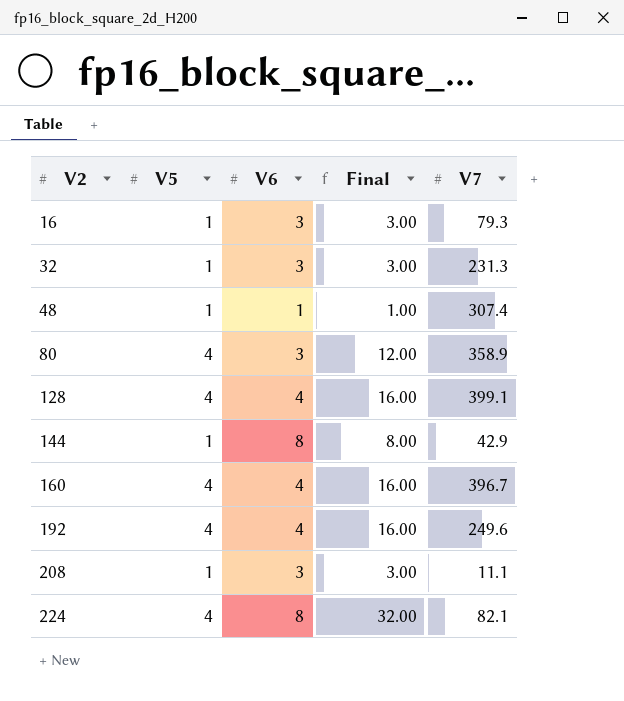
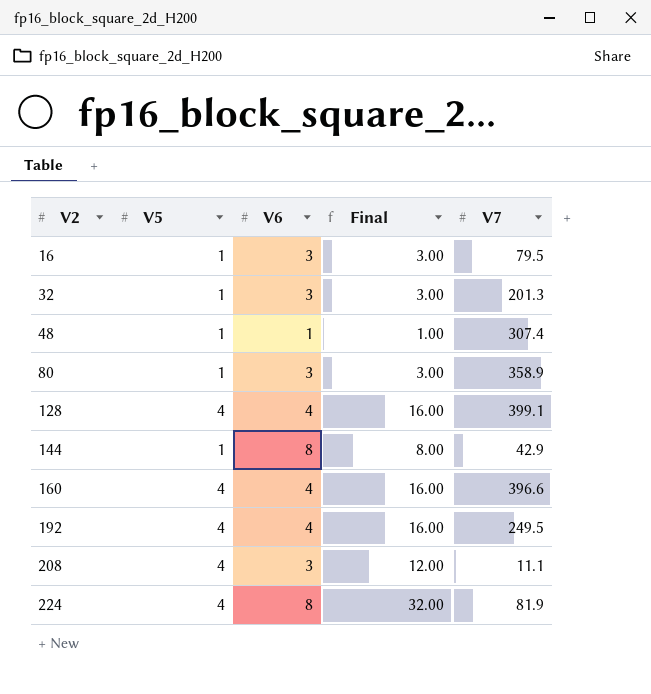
16 | V7: 79.3 -> 79.5
32 | V7: 231.3 -> 201.3
80 | V5: 4 -> 1
80 | Final: 12.00 -> 3.00
160 | V7: 396.7 -> 396.6
192 | V7: 249.6 -> 249.5
208 | V5: 1 -> 4
208 | Final: 3.00 -> 12.00
224 | V7: 82.1 -> 81.9

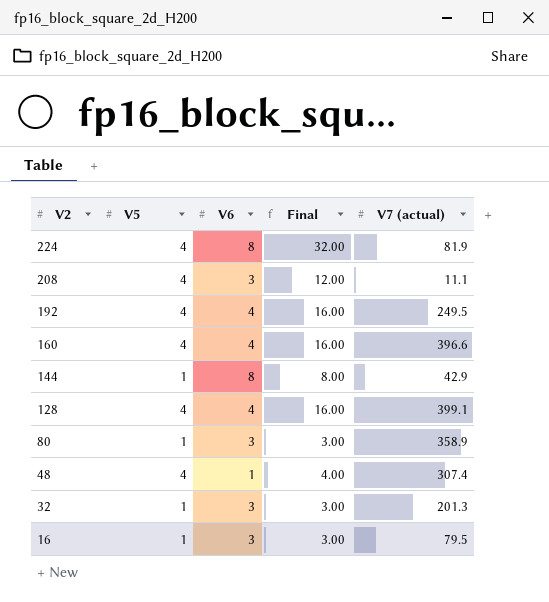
row order: V2 ascending -> V2 descending
column name: V7 -> V7 (actual)
48 | V5: 1 -> 4
48 | Final: 1.00 -> 4.00

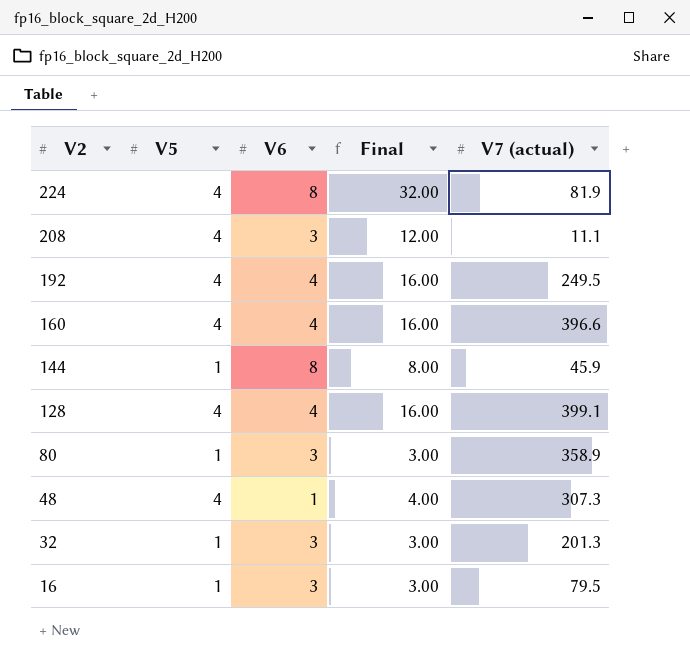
144 | V7 (actual): 42.9 -> 45.9
48 | V7 (actual): 307.4 -> 307.3

